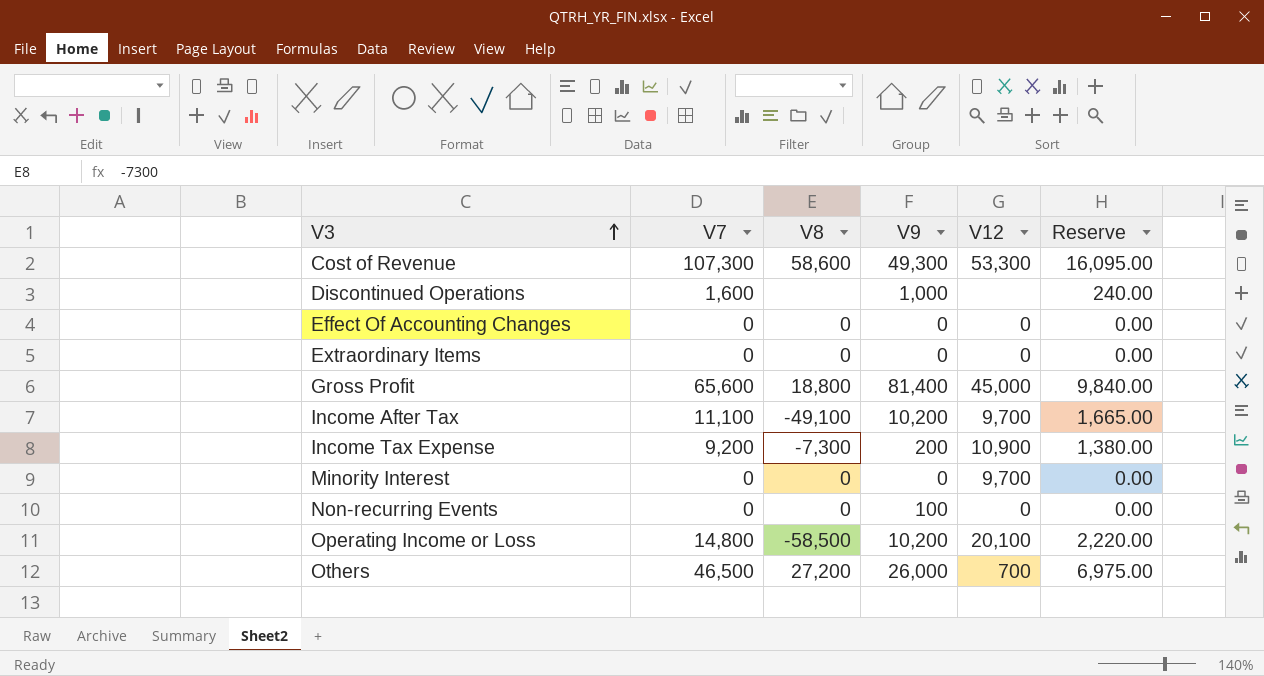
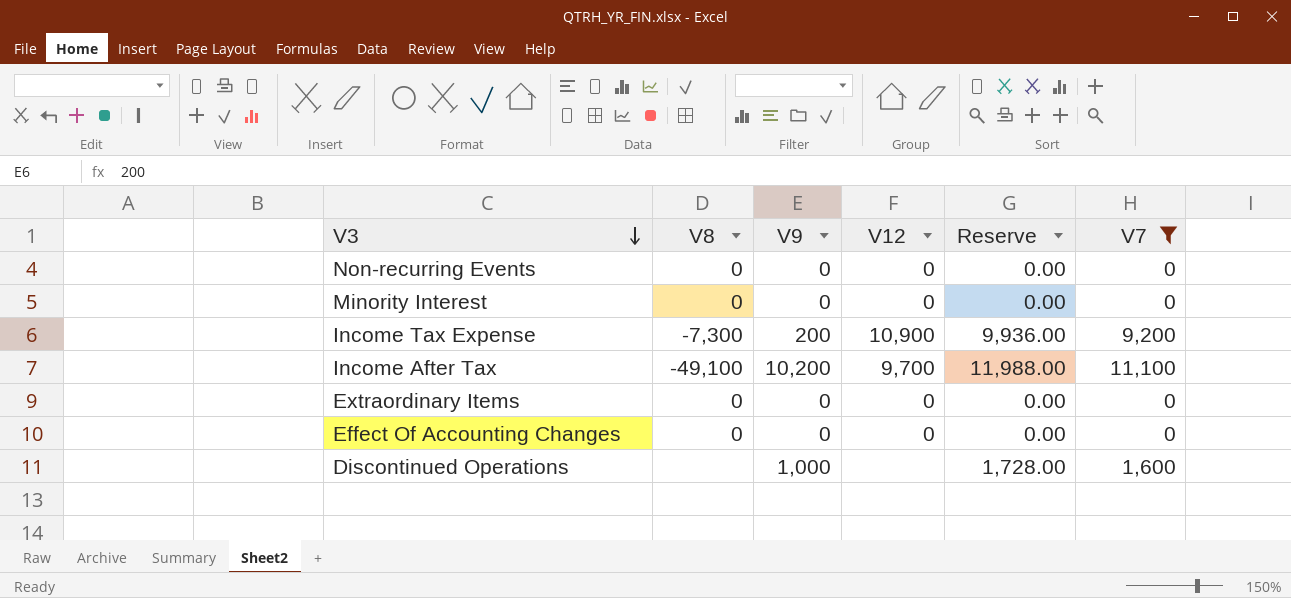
filter: none -> V7 <= 11,100
row order: V3 ascending -> V3 descending
column Reserve | formula: [V7] * 0.15 -> [V7] * 1.08
column V7 | position: 2 -> 6
Non-recurring Events | V9: 100 -> 0
Minority Interest | V12: 9,700 -> 0

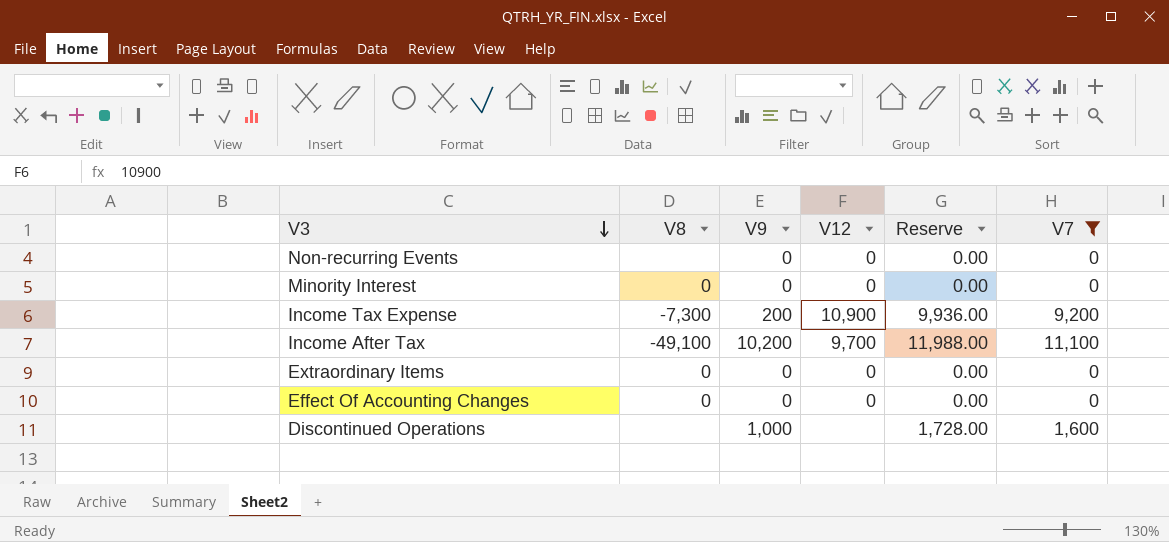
Non-recurring Events | V8: 0 -> none

